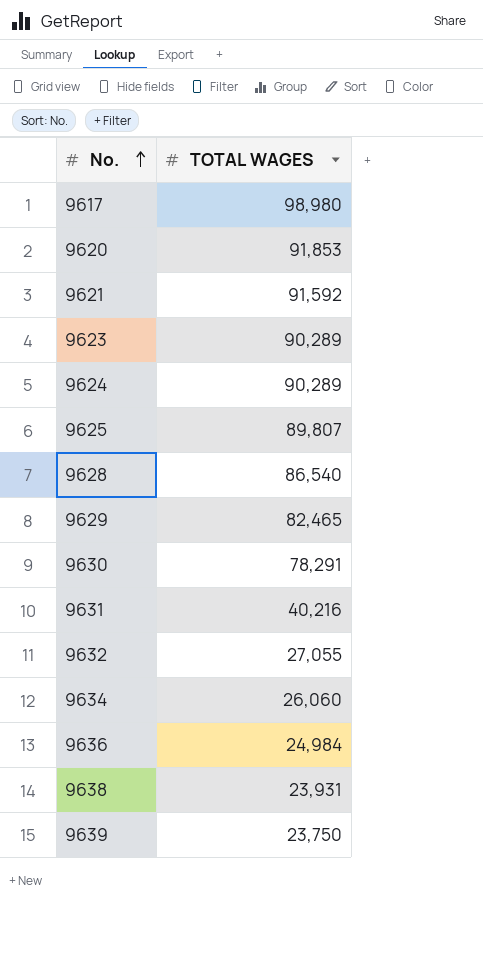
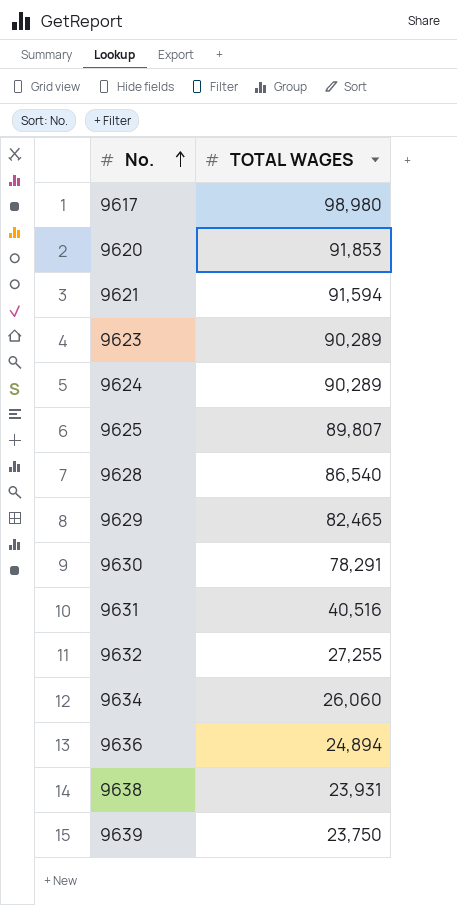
9621 | TOTAL WAGES: 91,592 -> 91,594
9631 | TOTAL WAGES: 40,216 -> 40,516
9632 | TOTAL WAGES: 27,055 -> 27,255
9636 | TOTAL WAGES: 24,984 -> 24,894

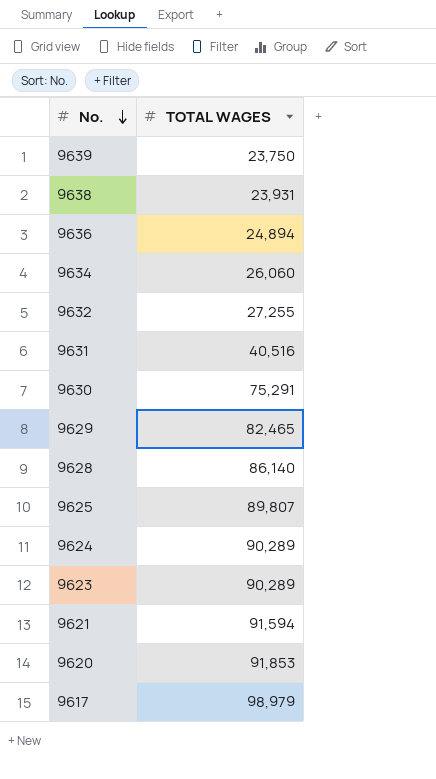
row order: No. ascending -> No. descending
9630 | TOTAL WAGES: 78,291 -> 75,291
9628 | TOTAL WAGES: 86,540 -> 86,140
9617 | TOTAL WAGES: 98,980 -> 98,979

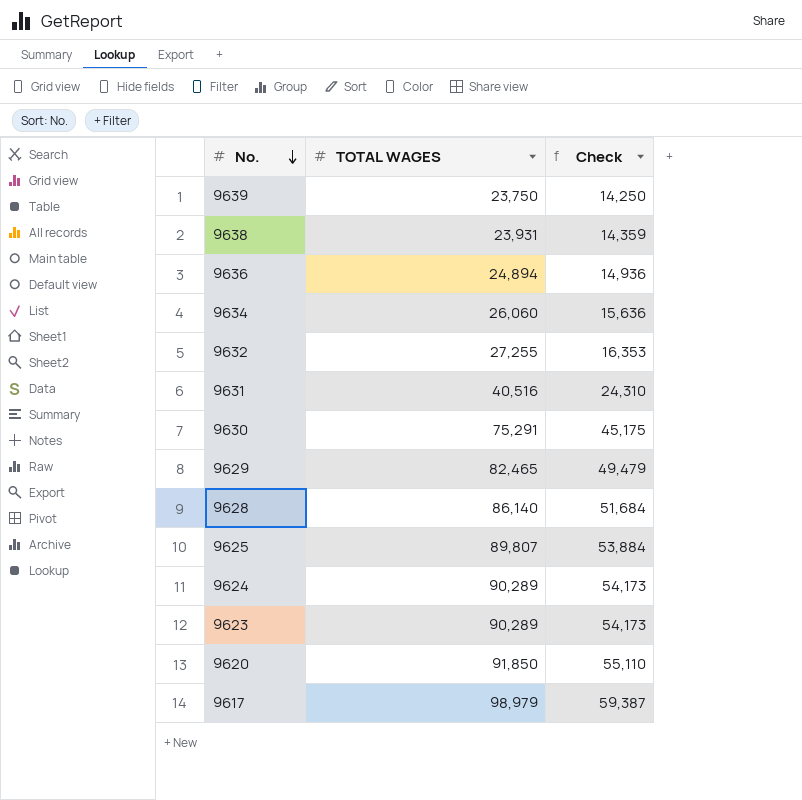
column Check | formula: none -> [TOTAL WAGES] * 0.6
row 9621: 91,594 -> none
9620 | TOTAL WAGES: 91,853 -> 91,850

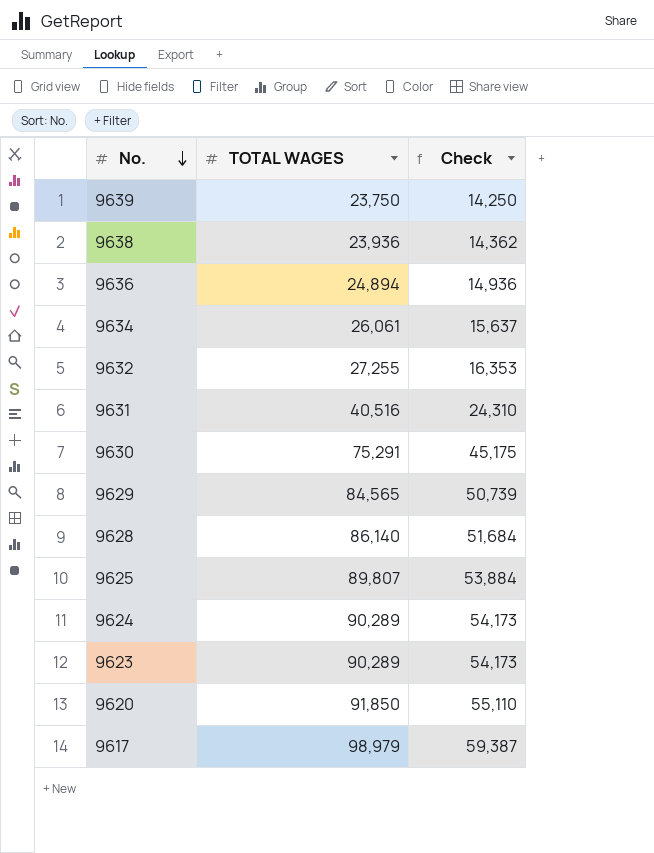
9638 | TOTAL WAGES: 23,931 -> 23,936
9638 | Check: 14,359 -> 14,362
9634 | TOTAL WAGES: 26,060 -> 26,061
9634 | Check: 15,636 -> 15,637
9629 | TOTAL WAGES: 82,465 -> 84,565
9629 | Check: 49,479 -> 50,739

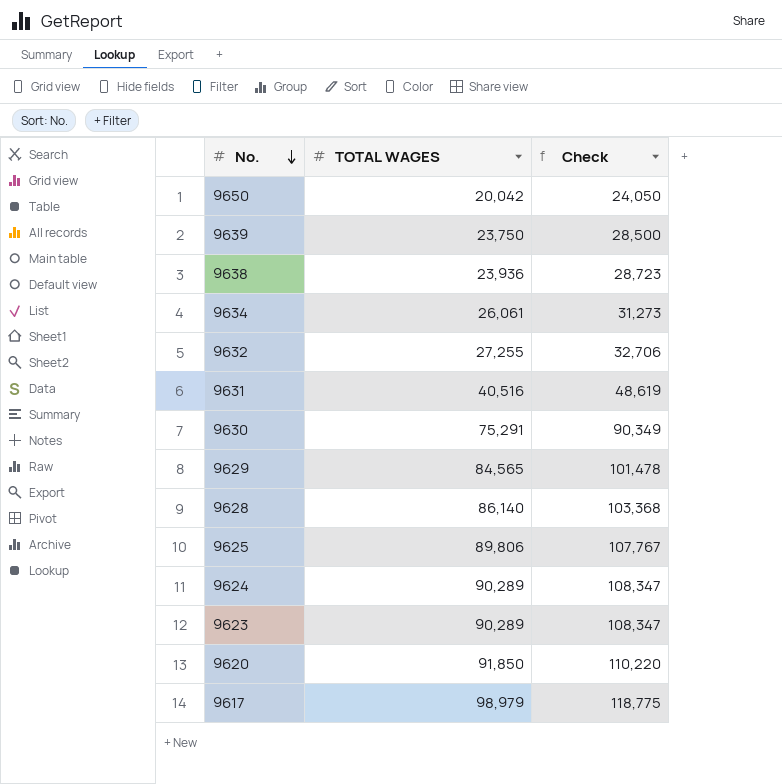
column Check | formula: [TOTAL WAGES] * 0.6 -> [TOTAL WAGES] * 1.2
row 9636: 24,894 | 14,936 -> none
row 9650: none -> 20,042 | 24,050
9625 | TOTAL WAGES: 89,807 -> 89,806

